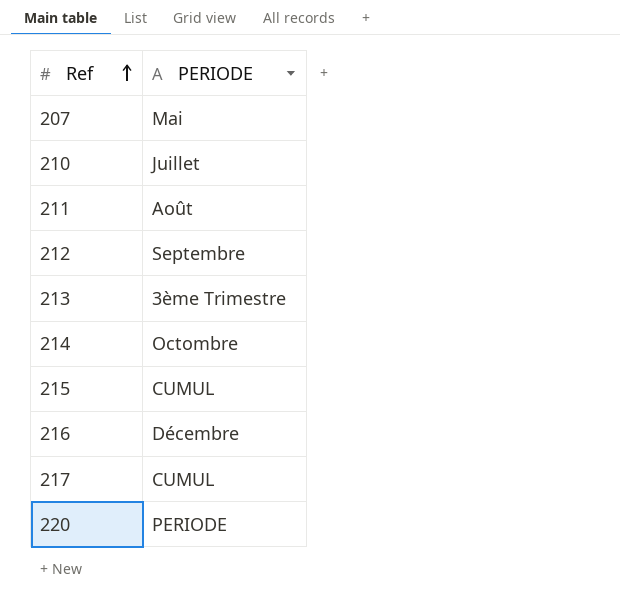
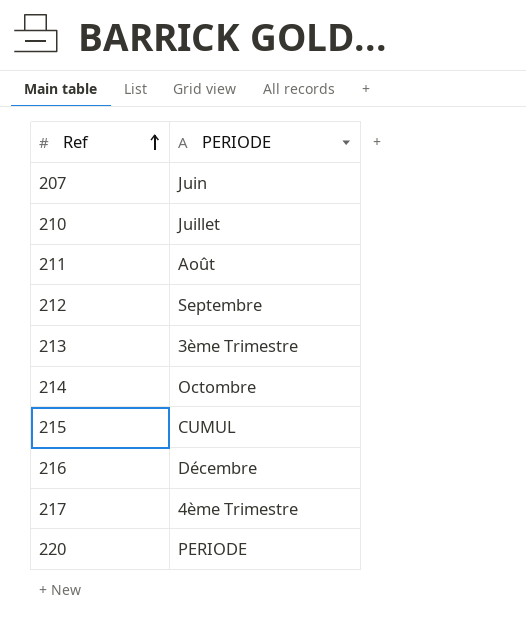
207 | PERIODE: Mai -> Juin
217 | PERIODE: CUMUL -> 4ème Trimestre

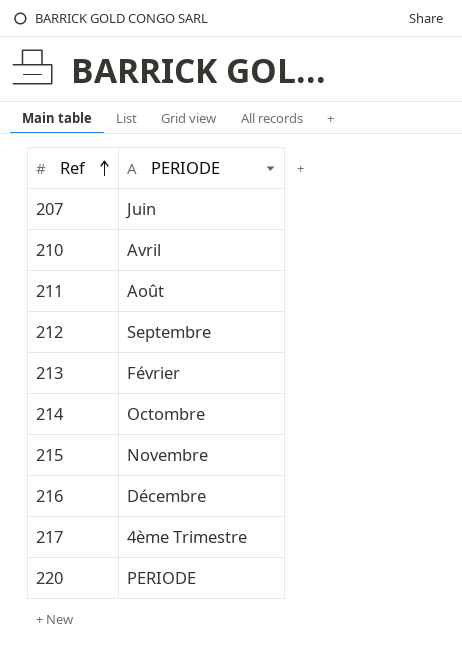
210 | PERIODE: Juillet -> Avril
213 | PERIODE: 3ème Trimestre -> Février
215 | PERIODE: CUMUL -> Novembre

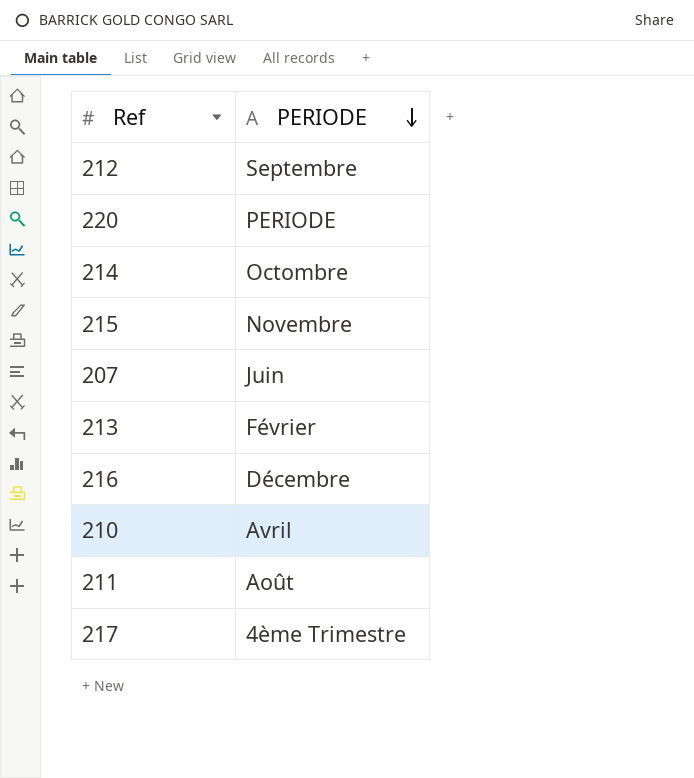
row order: Ref ascending -> PERIODE descending

